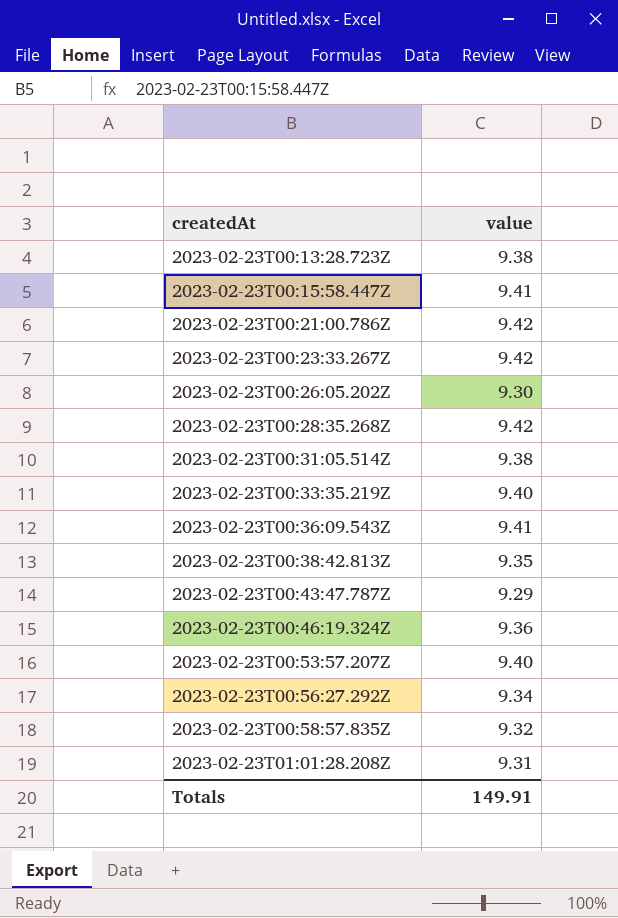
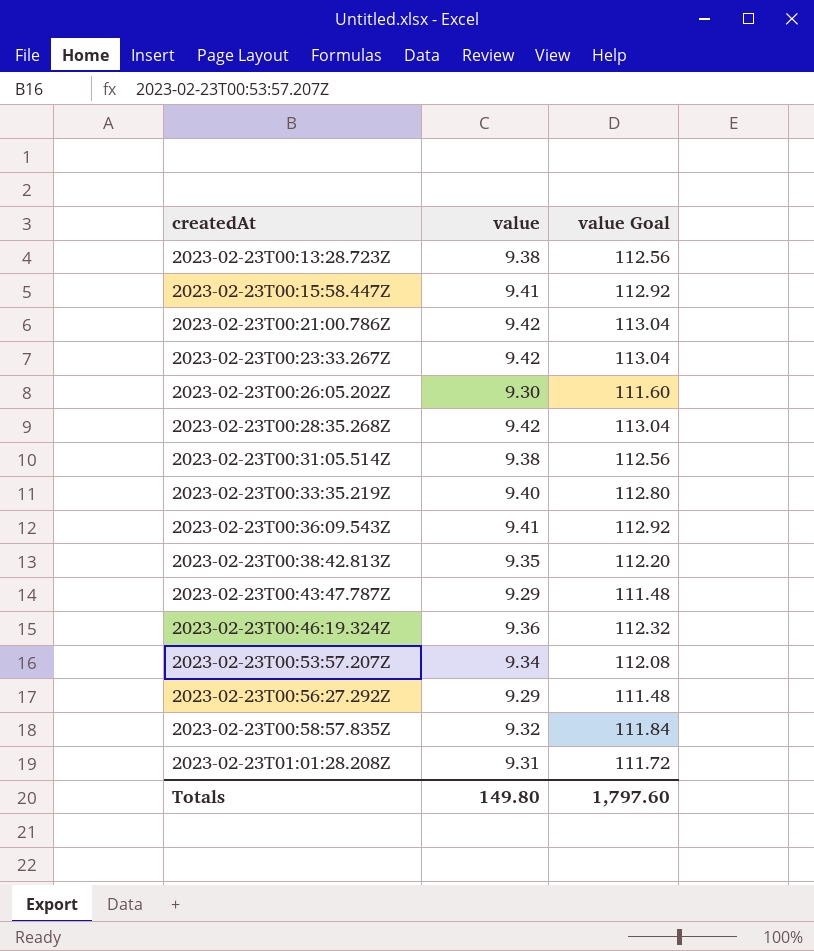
column value Goal | formula: none -> [value] * 12
2023-02-23T00:53:57.207Z | value: 9.40 -> 9.34
2023-02-23T00:56:27.292Z | value: 9.34 -> 9.29
Totals | value: 149.91 -> 149.80

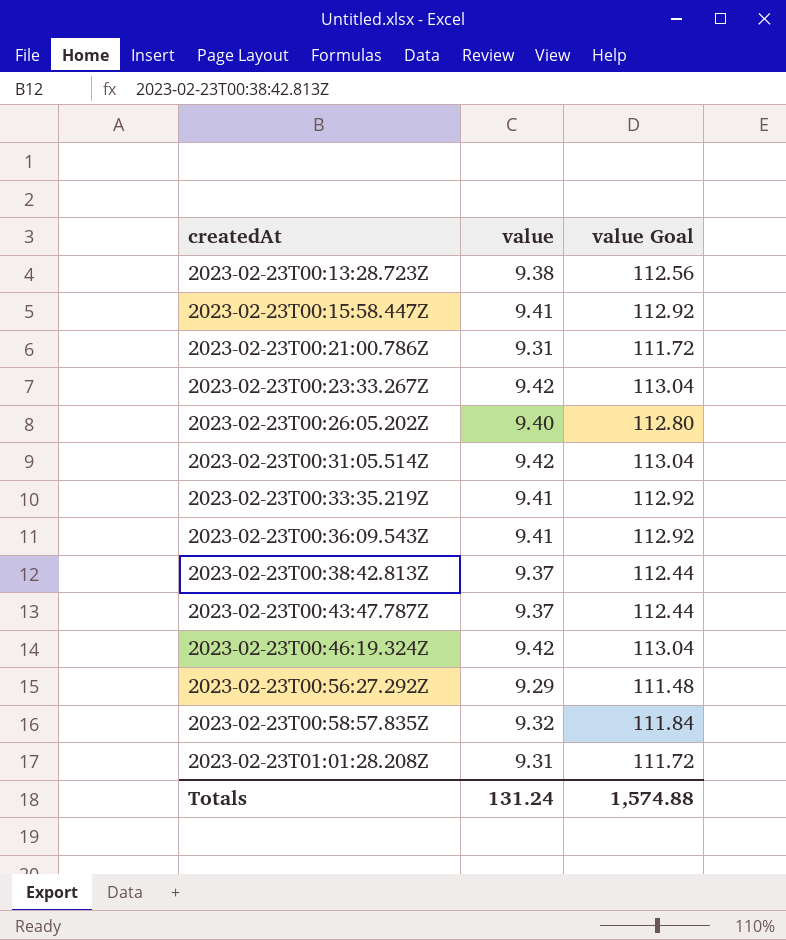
row 2023-02-23T00:28:35.268Z: 9.42 | 113.04 -> none
row 2023-02-23T00:53:57.207Z: 9.34 | 112.08 -> none
2023-02-23T00:21:00.786Z | value: 9.42 -> 9.31
2023-02-23T00:21:00.786Z | value Goal: 113.04 -> 111.72
2023-02-23T00:26:05.202Z | value: 9.30 -> 9.40
2023-02-23T00:26:05.202Z | value Goal: 111.60 -> 112.80
2023-02-23T00:31:05.514Z | value: 9.38 -> 9.42
2023-02-23T00:31:05.514Z | value Goal: 112.56 -> 113.04
2023-02-23T00:33:35.219Z | value: 9.40 -> 9.41
2023-02-23T00:33:35.219Z | value Goal: 112.80 -> 112.92
2023-02-23T00:38:42.813Z | value: 9.35 -> 9.37
2023-02-23T00:38:42.813Z | value Goal: 112.20 -> 112.44
2023-02-23T00:43:47.787Z | value: 9.29 -> 9.37
2023-02-23T00:43:47.787Z | value Goal: 111.48 -> 112.44
2023-02-23T00:46:19.324Z | value: 9.36 -> 9.42
2023-02-23T00:46:19.324Z | value Goal: 112.32 -> 113.04
Totals | value: 149.80 -> 131.24
Totals | value Goal: 1,797.60 -> 1,574.88

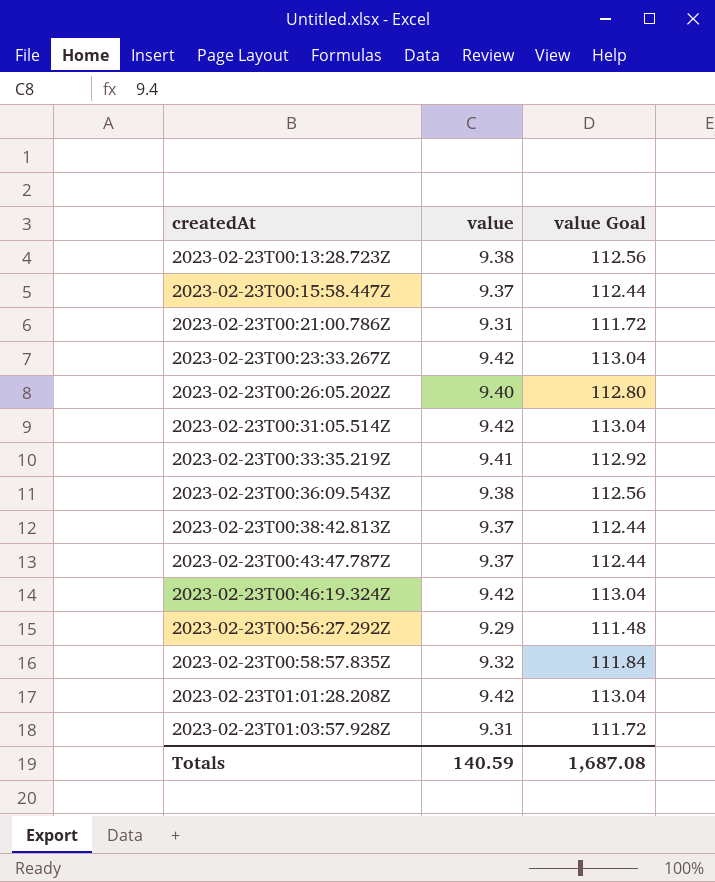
2023-02-23T00:15:58.447Z | value: 9.41 -> 9.37
2023-02-23T00:15:58.447Z | value Goal: 112.92 -> 112.44
2023-02-23T00:36:09.543Z | value: 9.41 -> 9.38
2023-02-23T00:36:09.543Z | value Goal: 112.92 -> 112.56
2023-02-23T01:01:28.208Z | value: 9.31 -> 9.42
2023-02-23T01:01:28.208Z | value Goal: 111.72 -> 113.04
row 2023-02-23T01:03:57.928Z: none -> 9.31 | 111.72
Totals | value: 131.24 -> 140.59
Totals | value Goal: 1,574.88 -> 1,687.08

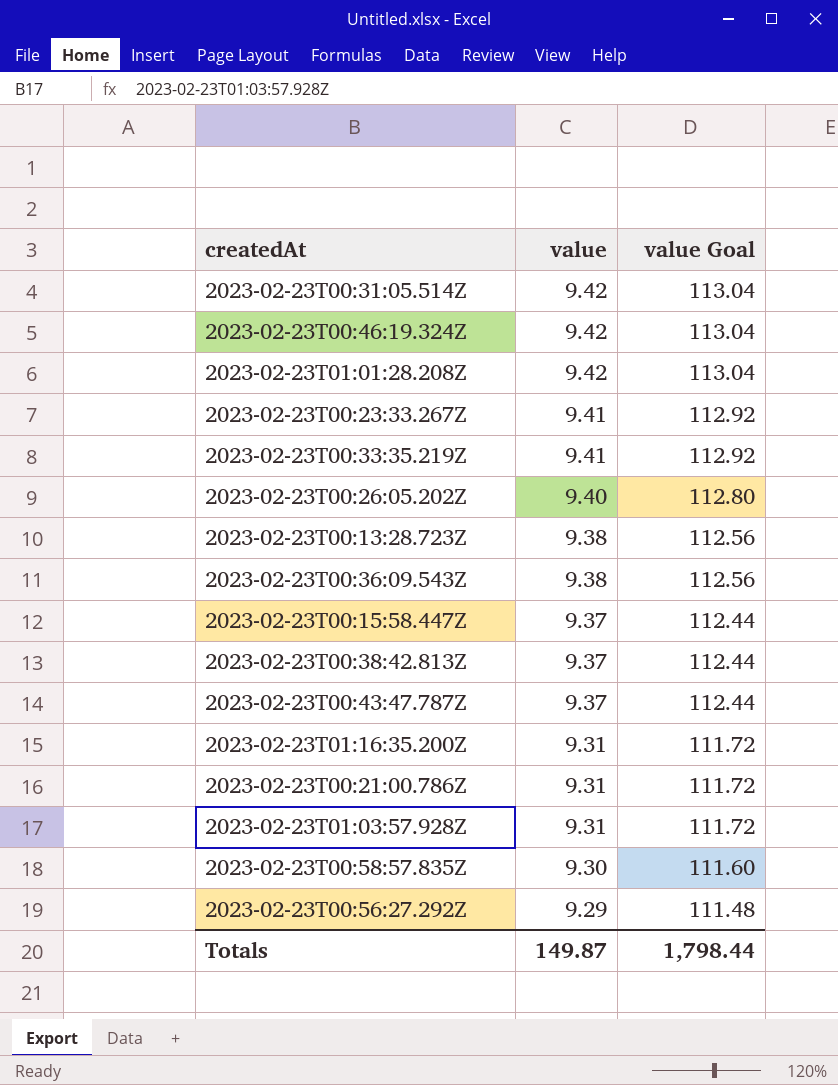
row order: createdAt ascending -> value descending
2023-02-23T00:23:33.267Z | value: 9.42 -> 9.41
2023-02-23T00:23:33.267Z | value Goal: 113.04 -> 112.92
row 2023-02-23T01:16:35.200Z: none -> 9.31 | 111.72
2023-02-23T00:58:57.835Z | value: 9.32 -> 9.30
2023-02-23T00:58:57.835Z | value Goal: 111.84 -> 111.60
Totals | value: 140.59 -> 149.87
Totals | value Goal: 1,687.08 -> 1,798.44

